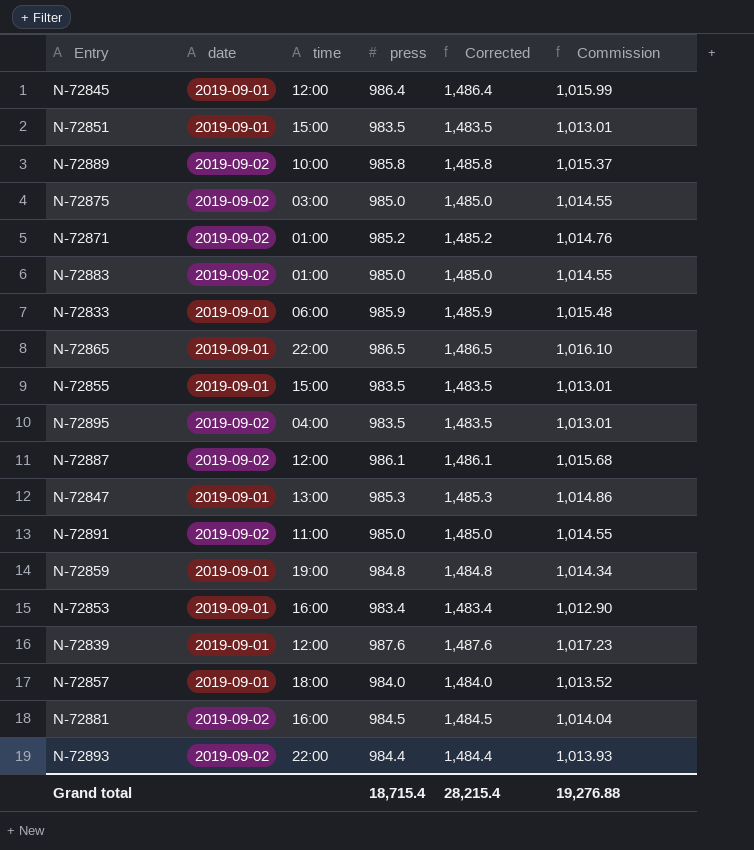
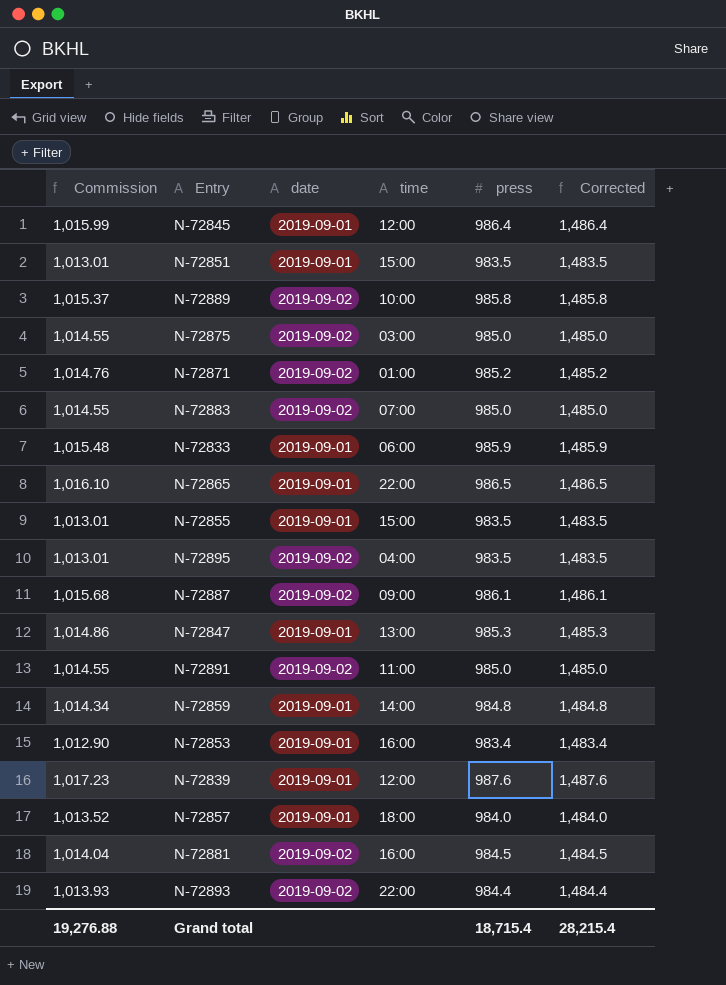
column Commission | position: 6 -> 1
N-72883 | time: 01:00 -> 07:00
N-72887 | time: 12:00 -> 09:00
N-72859 | time: 19:00 -> 14:00

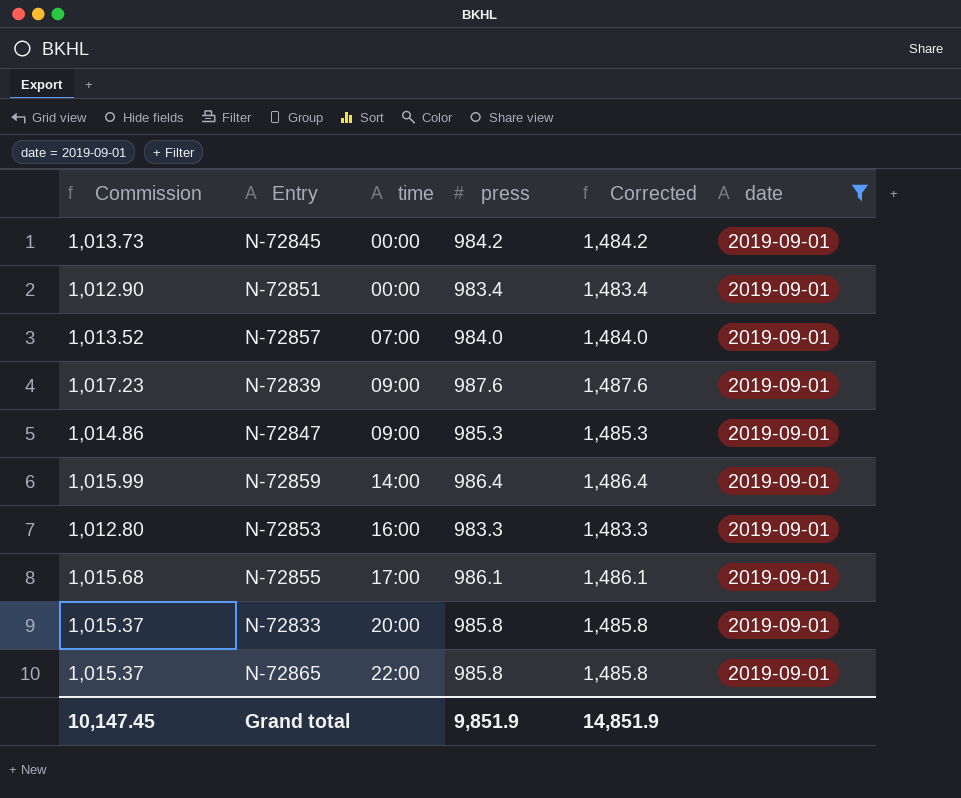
filter: none -> date = 2019-09-01
row order: none -> time ascending
column date | position: 3 -> 6
N-72845 | Commission: 1,015.99 -> 1,013.73
N-72845 | time: 12:00 -> 00:00
N-72845 | press: 986.4 -> 984.2
N-72845 | Corrected: 1,486.4 -> 1,484.2
N-72851 | Commission: 1,013.01 -> 1,012.90
N-72851 | time: 15:00 -> 00:00
N-72851 | press: 983.5 -> 983.4
N-72851 | Corrected: 1,483.5 -> 1,483.4
N-72857 | time: 18:00 -> 07:00
N-72839 | time: 12:00 -> 09:00
N-72847 | time: 13:00 -> 09:00
N-72859 | Commission: 1,014.34 -> 1,015.99
N-72859 | press: 984.8 -> 986.4
N-72859 | Corrected: 1,484.8 -> 1,486.4
N-72853 | Commission: 1,012.90 -> 1,012.80
N-72853 | press: 983.4 -> 983.3
N-72853 | Corrected: 1,483.4 -> 1,483.3
N-72855 | Commission: 1,013.01 -> 1,015.68
N-72855 | time: 15:00 -> 17:00
N-72855 | press: 983.5 -> 986.1
N-72855 | Corrected: 1,483.5 -> 1,486.1
N-72833 | Commission: 1,015.48 -> 1,015.37
N-72833 | time: 06:00 -> 20:00
N-72833 | press: 985.9 -> 985.8
N-72833 | Corrected: 1,485.9 -> 1,485.8
N-72865 | Commission: 1,016.10 -> 1,015.37
N-72865 | press: 986.5 -> 985.8
N-72865 | Corrected: 1,486.5 -> 1,485.8
Grand total | Commission: 19,276.88 -> 10,147.45
Grand total | press: 18,715.4 -> 9,851.9
Grand total | Corrected: 28,215.4 -> 14,851.9

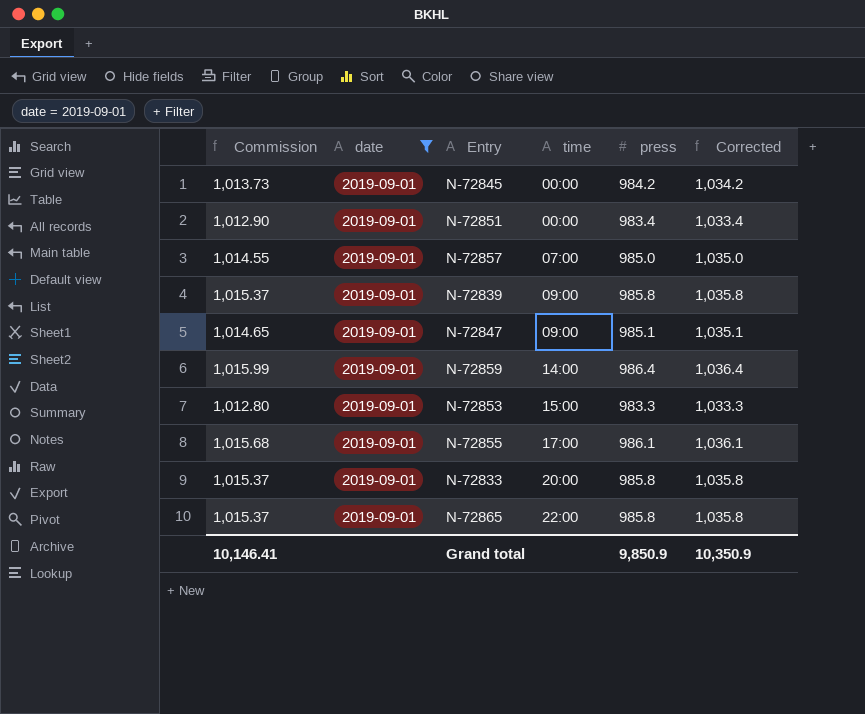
column date | position: 6 -> 2
column Corrected | formula: [press] + 500 -> [press] + 50
N-72857 | Commission: 1,013.52 -> 1,014.55
N-72857 | press: 984.0 -> 985.0
N-72839 | Commission: 1,017.23 -> 1,015.37
N-72839 | press: 987.6 -> 985.8
N-72847 | Commission: 1,014.86 -> 1,014.65
N-72847 | press: 985.3 -> 985.1
N-72853 | time: 16:00 -> 15:00
Grand total | Commission: 10,147.45 -> 10,146.41
Grand total | press: 9,851.9 -> 9,850.9
Grand total | Corrected: 14,851.9 -> 10,350.9

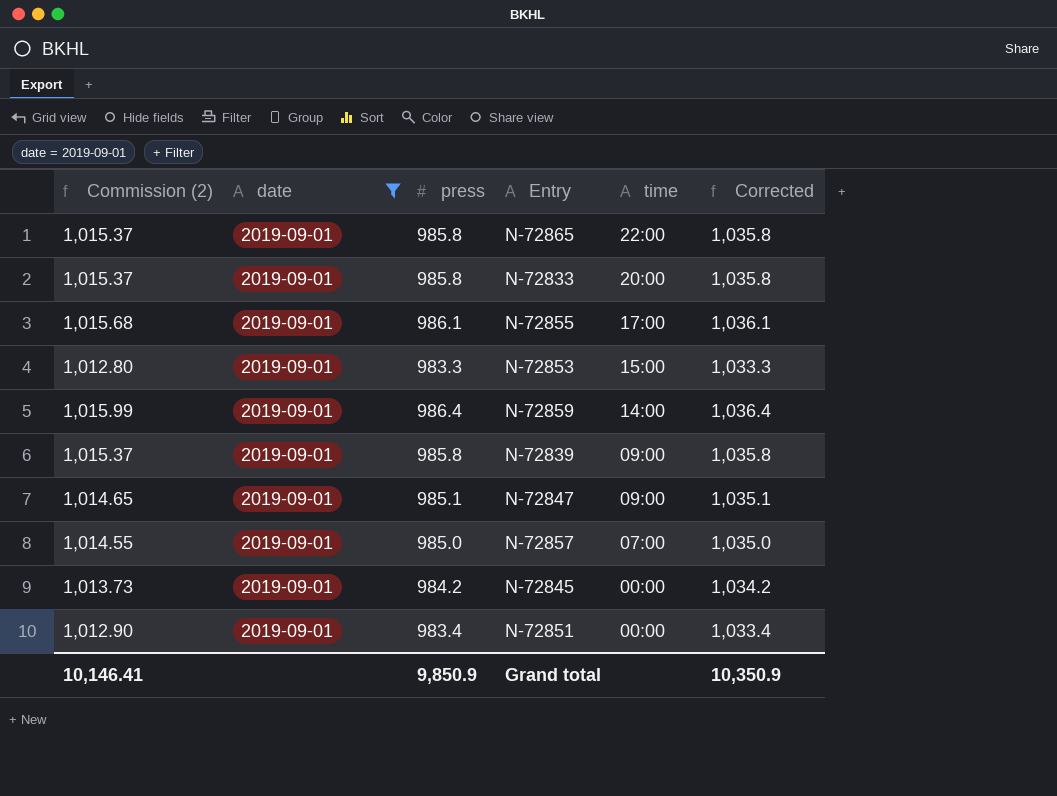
row order: time ascending -> time descending
column name: Commission -> Commission (2)
column press | position: 5 -> 3

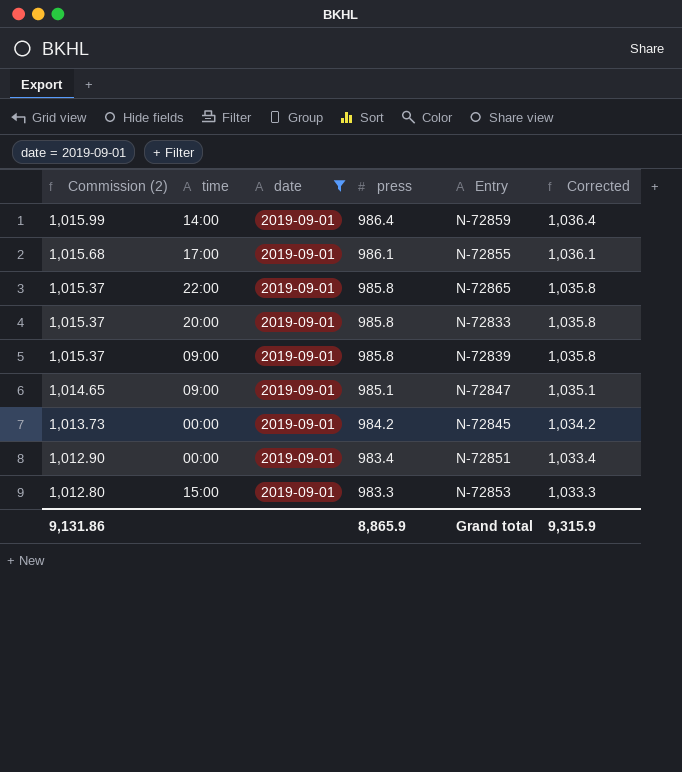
row order: time descending -> Commission (2) descending
column time | position: 5 -> 2
row N-72857: 1,014.55 | 2019-09-01 | 985.0 | 07:00 | 1,035.0 -> none
Grand total | Commission (2): 10,146.41 -> 9,131.86
Grand total | press: 9,850.9 -> 8,865.9
Grand total | Corrected: 10,350.9 -> 9,315.9

